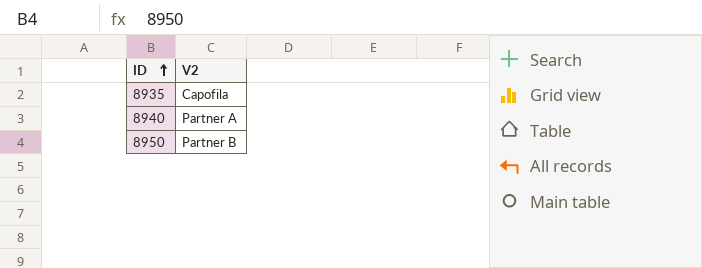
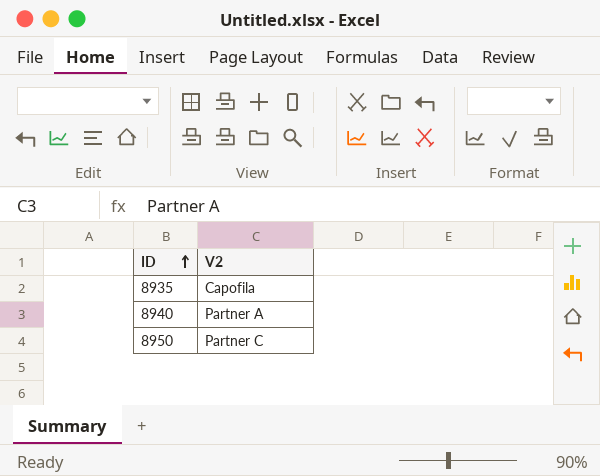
8950 | V2: Partner B -> Partner C

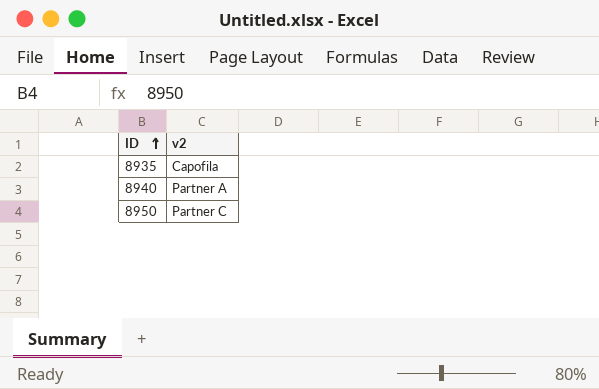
column name: V2 -> v2

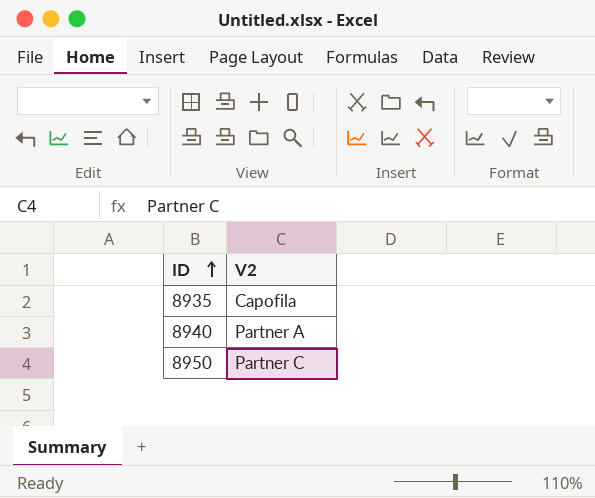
column name: v2 -> V2

